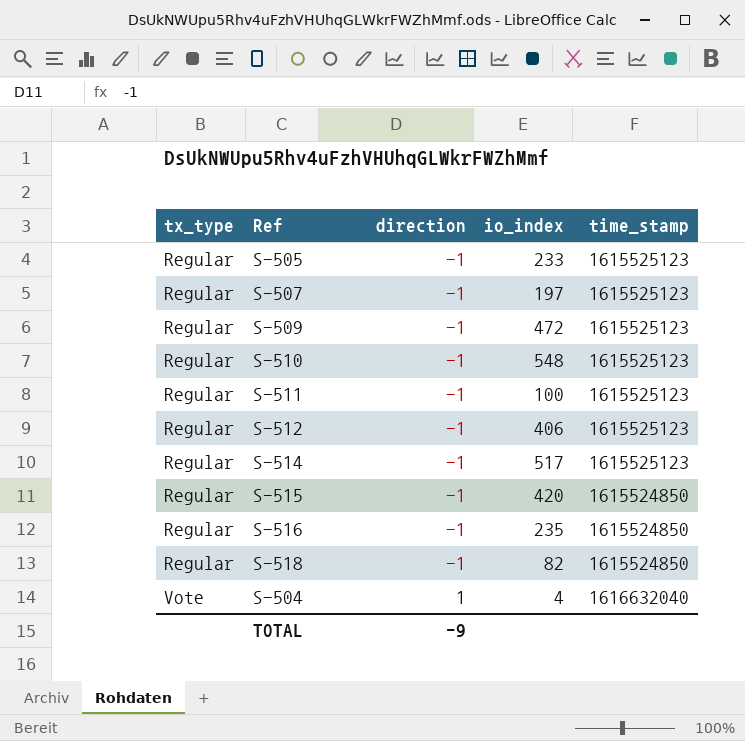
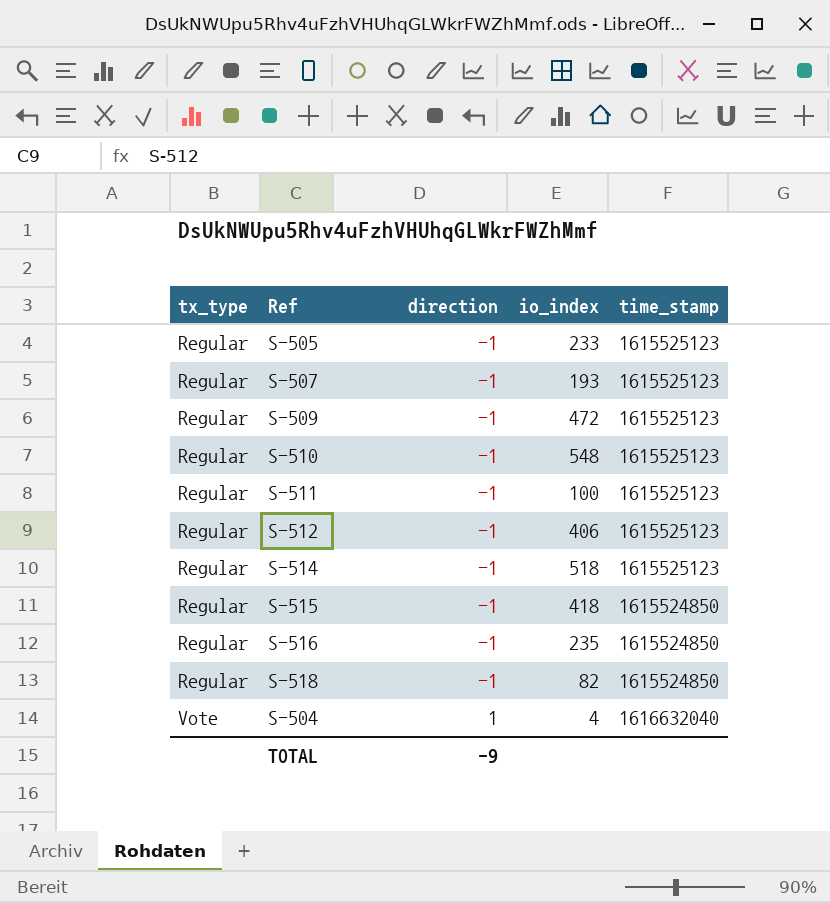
S-507 | io_index: 197 -> 193
S-514 | io_index: 517 -> 518
S-515 | io_index: 420 -> 418

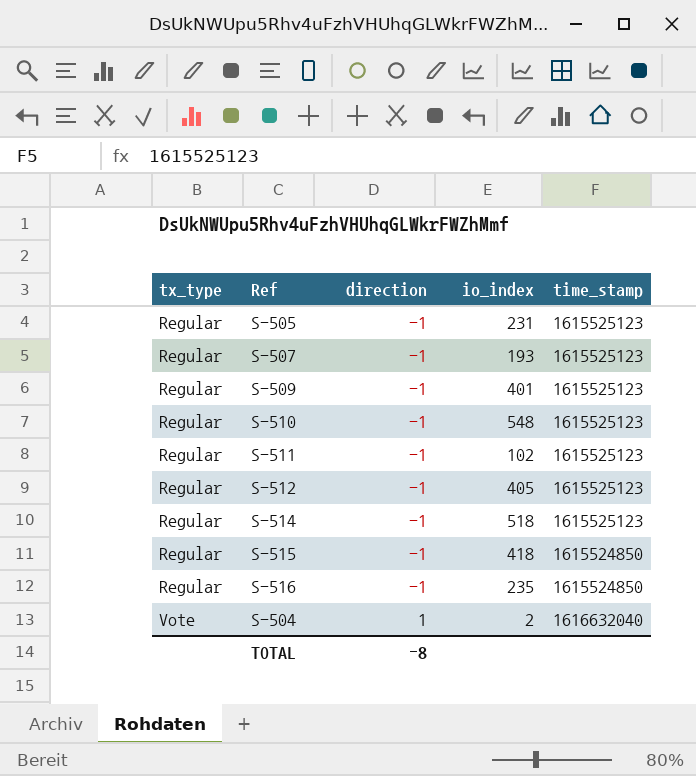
row S-518: Regular | -1 | 82 | 1615524850 -> none
S-505 | io_index: 233 -> 231
S-509 | io_index: 472 -> 401
S-511 | io_index: 100 -> 102
S-512 | io_index: 406 -> 405
S-504 | io_index: 4 -> 2
TOTAL | direction: -9 -> -8

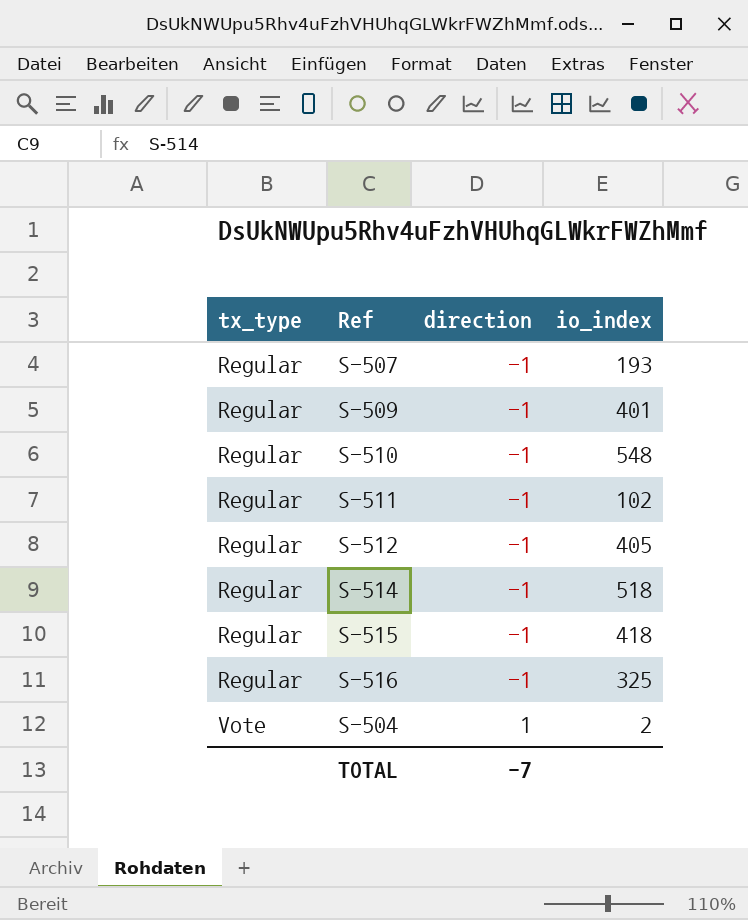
column time_stamp | position: 5 -> none
row S-505: Regular | -1 | 231 | 1615525123 -> none
S-516 | io_index: 235 -> 325
TOTAL | direction: -8 -> -7

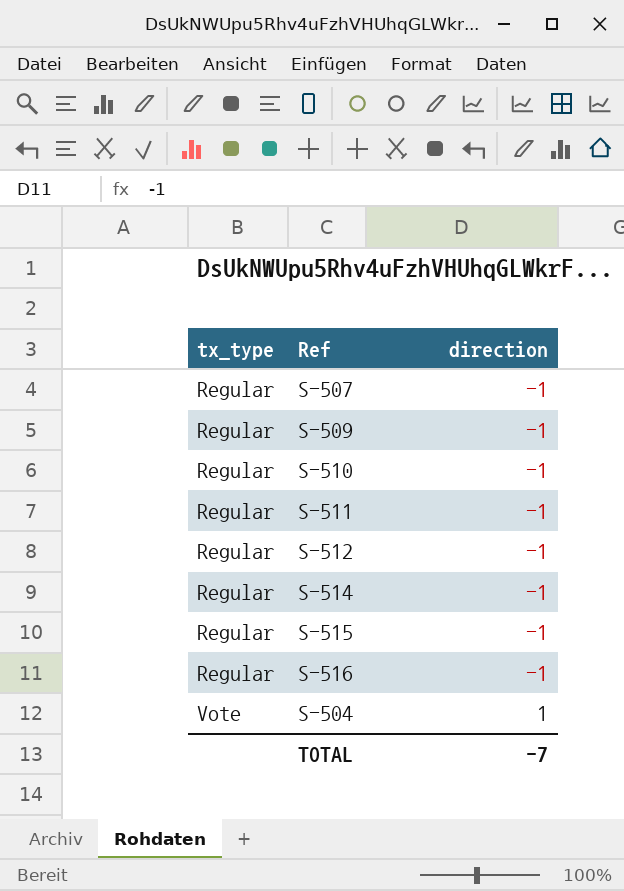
column io_index | position: 4 -> none

